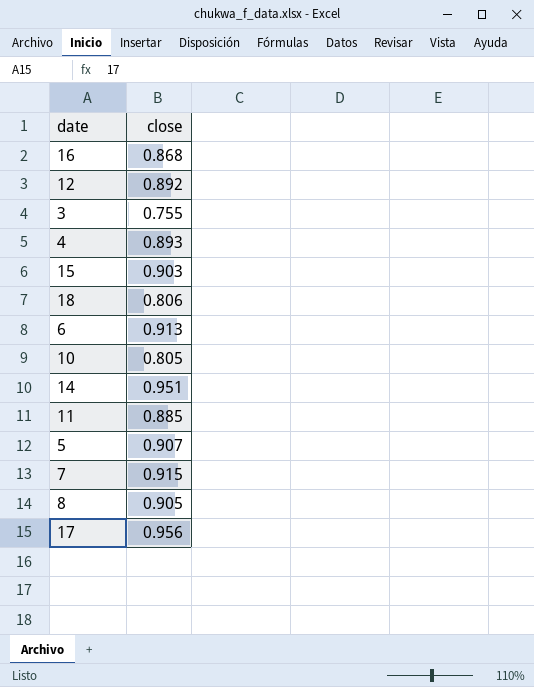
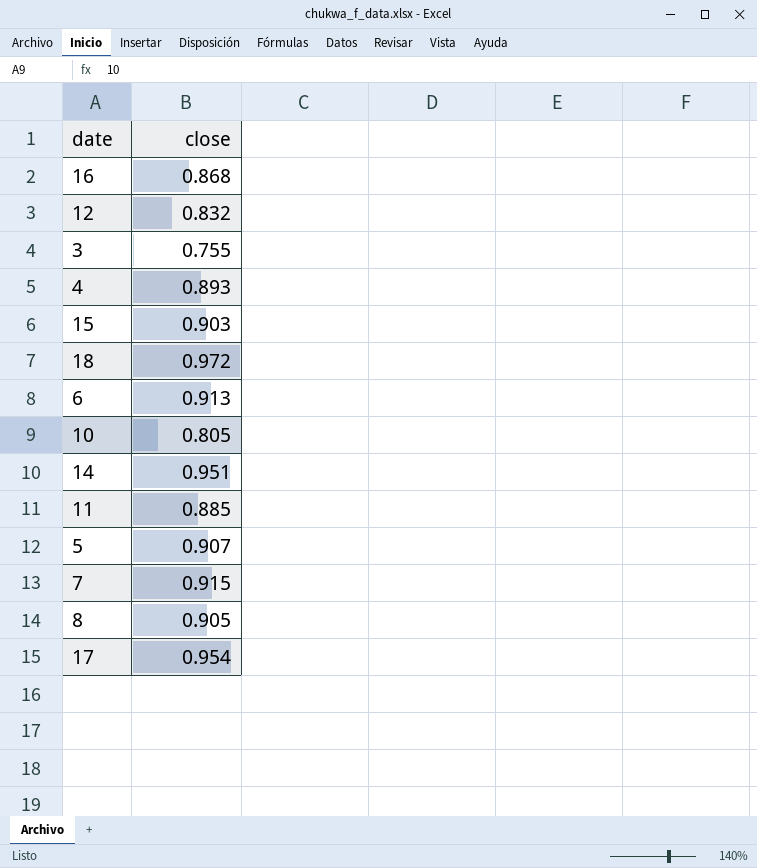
12 | close: 0.892 -> 0.832
18 | close: 0.806 -> 0.972
17 | close: 0.956 -> 0.954

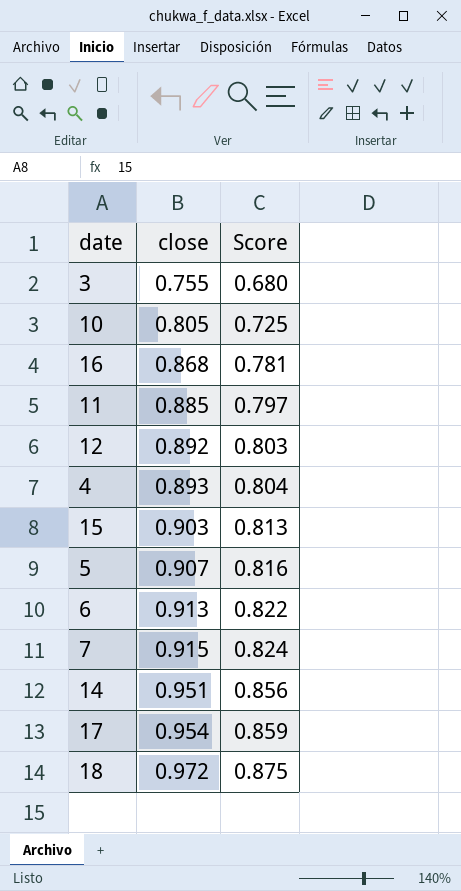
row order: none -> close ascending
column Score | formula: none -> [close] * 0.9
row 8: 0.905 -> none
12 | close: 0.832 -> 0.892

